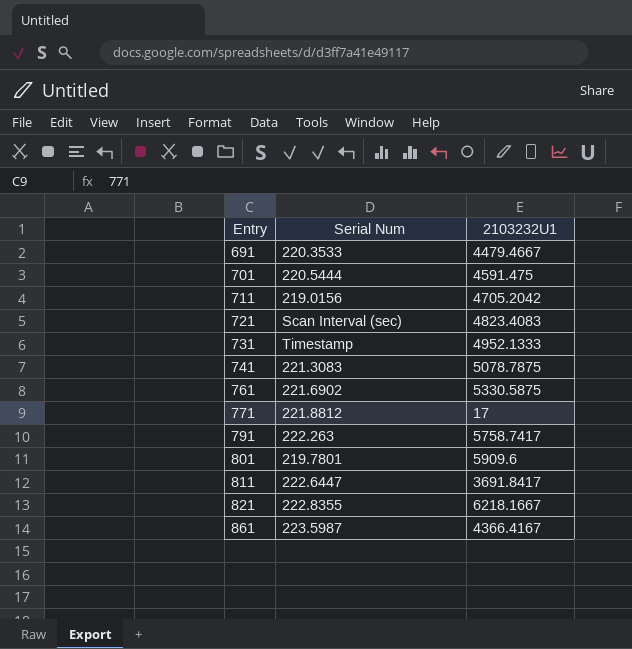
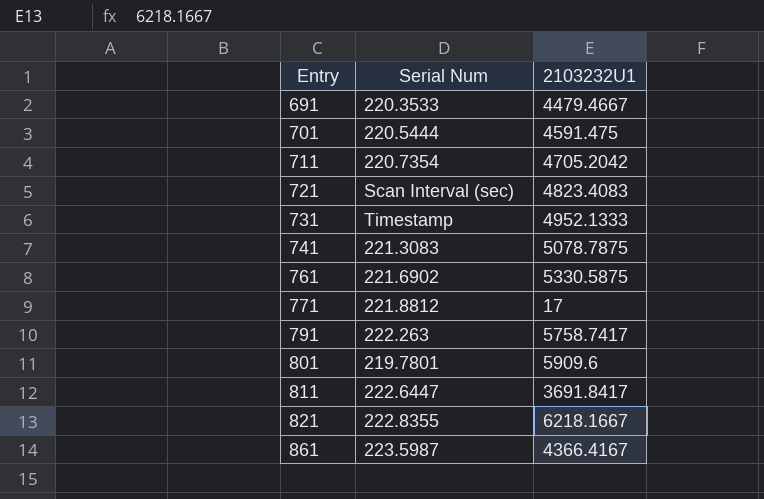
711 | Serial Num: 219.0156 -> 220.7354

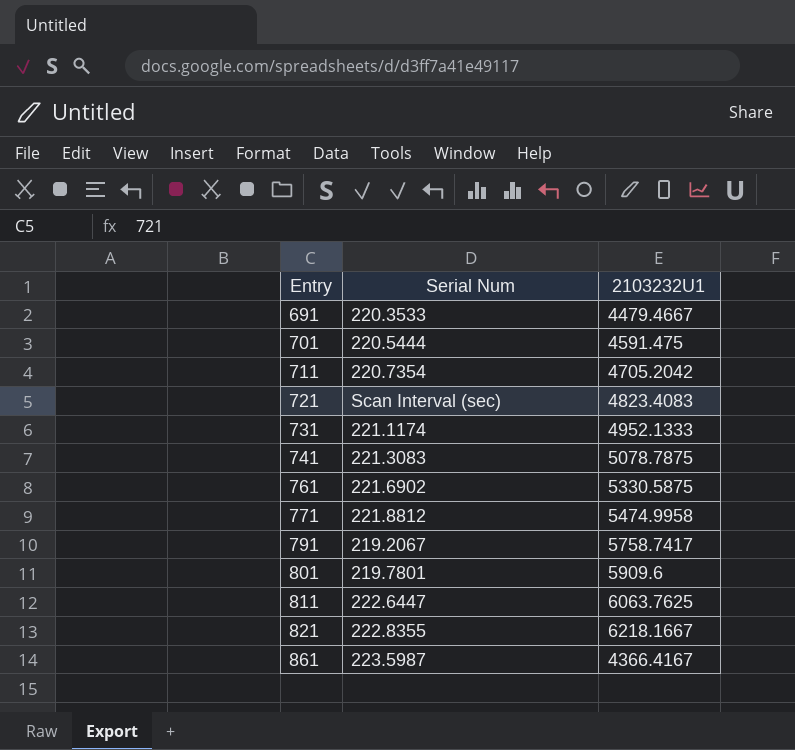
731 | Serial Num: Timestamp -> 221.1174
771 | 2103232U1: 17 -> 5474.9958
791 | Serial Num: 222.263 -> 219.2067
811 | 2103232U1: 3691.8417 -> 6063.7625

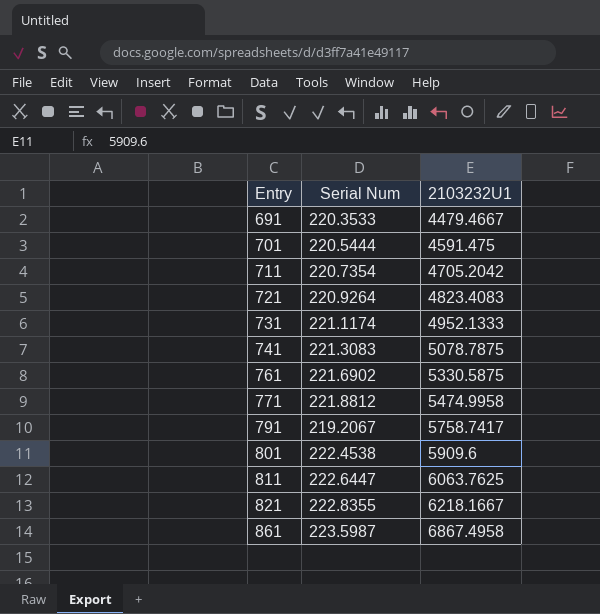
721 | Serial Num: Scan Interval (sec) -> 220.9264
801 | Serial Num: 219.7801 -> 222.4538
861 | 2103232U1: 4366.4167 -> 6867.4958

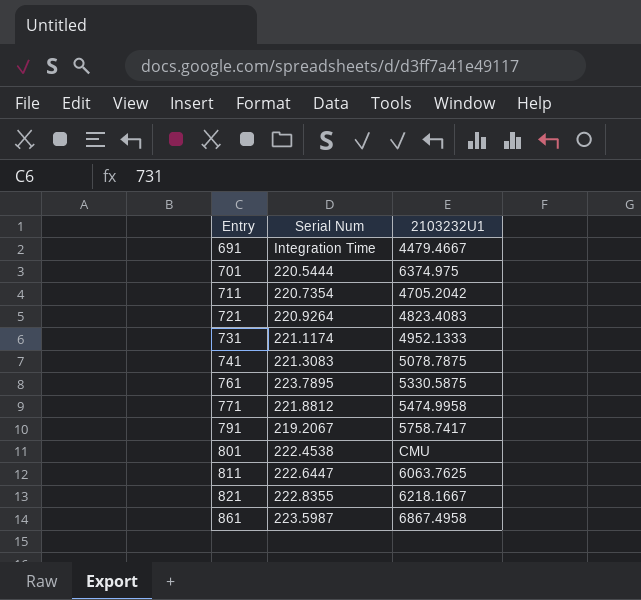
691 | Serial Num: 220.3533 -> Integration Time
701 | 2103232U1: 4591.475 -> 6374.975
761 | Serial Num: 221.6902 -> 223.7895
801 | 2103232U1: 5909.6 -> CMU

